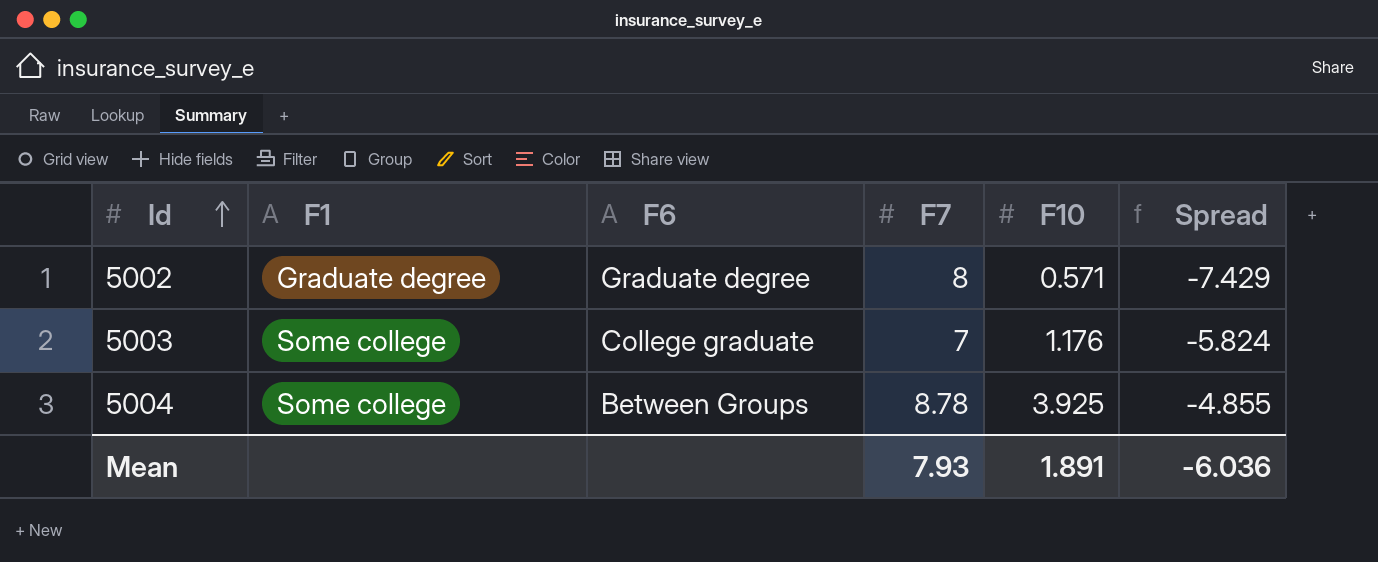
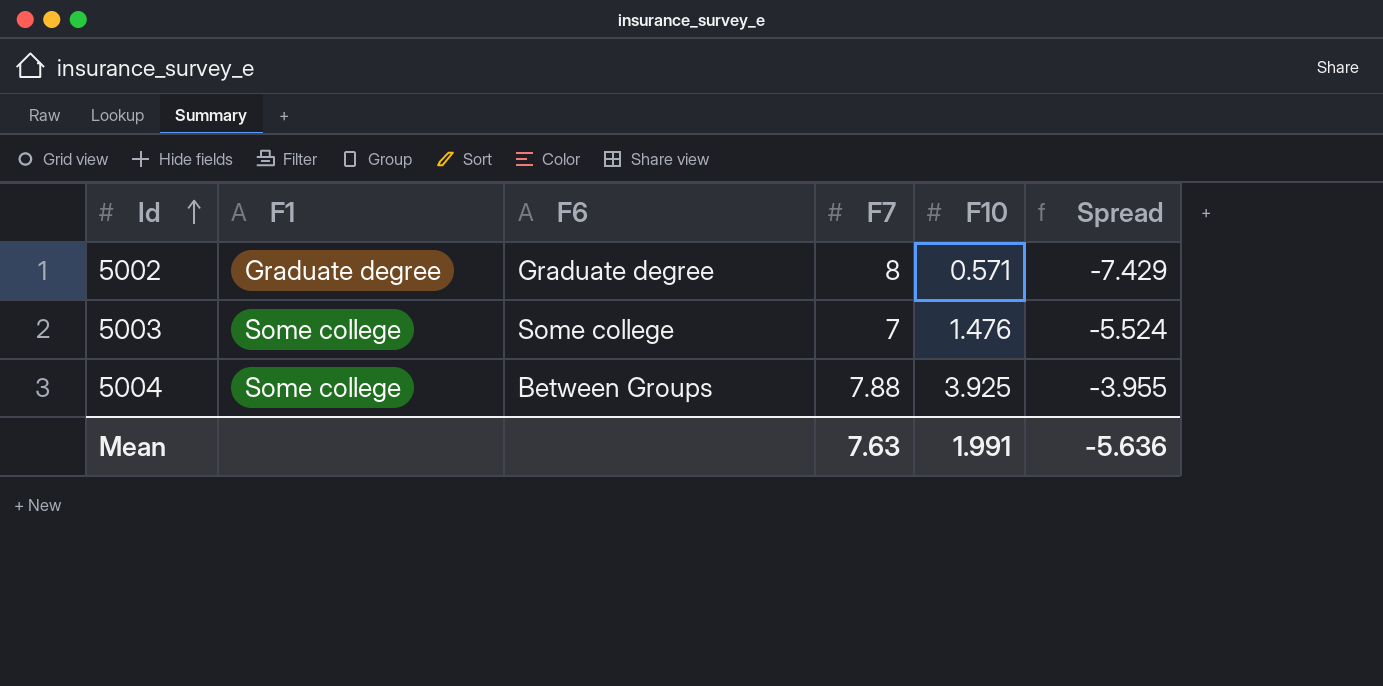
5003 | F6: College graduate -> Some college
5003 | F10: 1.176 -> 1.476
5003 | Spread: -5.824 -> -5.524
5004 | F7: 8.78 -> 7.88
5004 | Spread: -4.855 -> -3.955
Mean | F7: 7.93 -> 7.63
Mean | F10: 1.891 -> 1.991
Mean | Spread: -6.036 -> -5.636

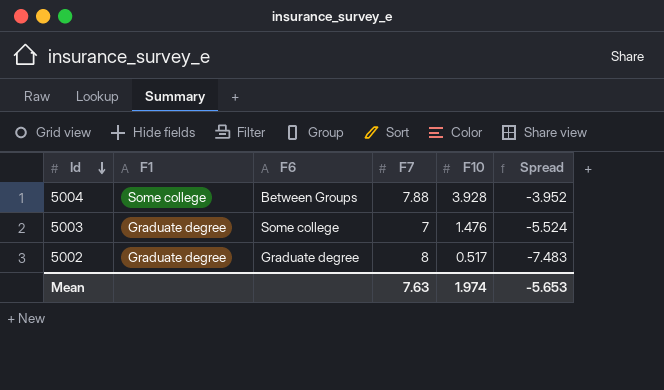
row order: Id ascending -> Id descending
5004 | F10: 3.925 -> 3.928
5004 | Spread: -3.955 -> -3.952
5003 | F1: Some college -> Graduate degree
5002 | F10: 0.571 -> 0.517
5002 | Spread: -7.429 -> -7.483
Mean | F10: 1.991 -> 1.974
Mean | Spread: -5.636 -> -5.653

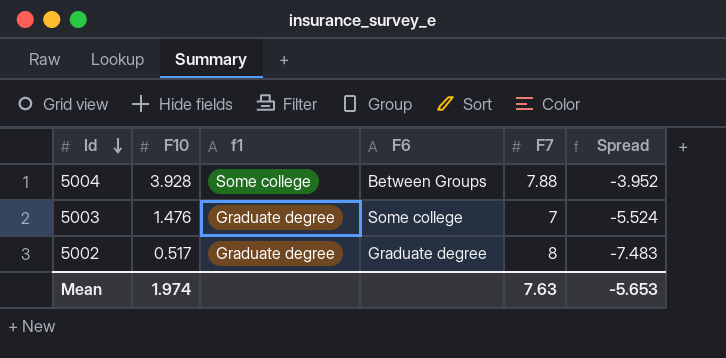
column F10 | position: 5 -> 2
column name: F1 -> f1

